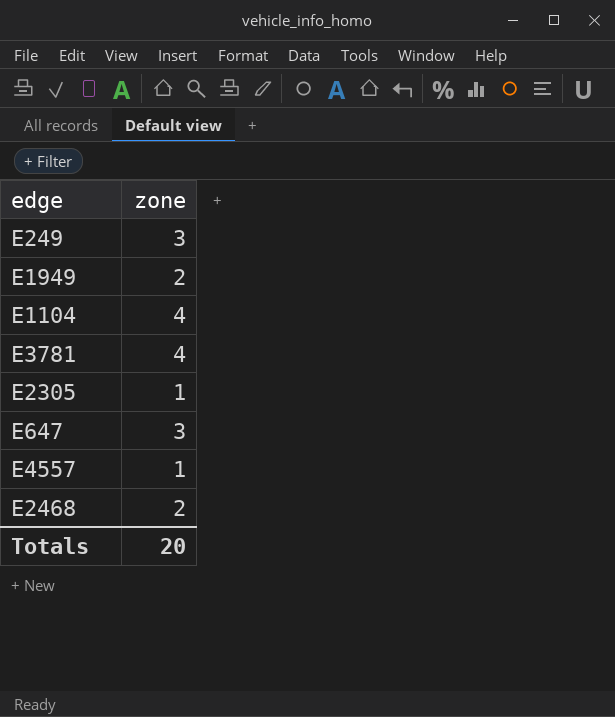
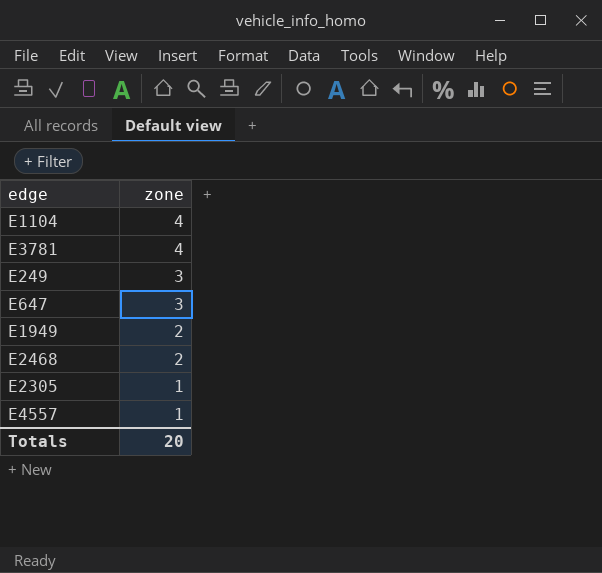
row order: none -> zone descending

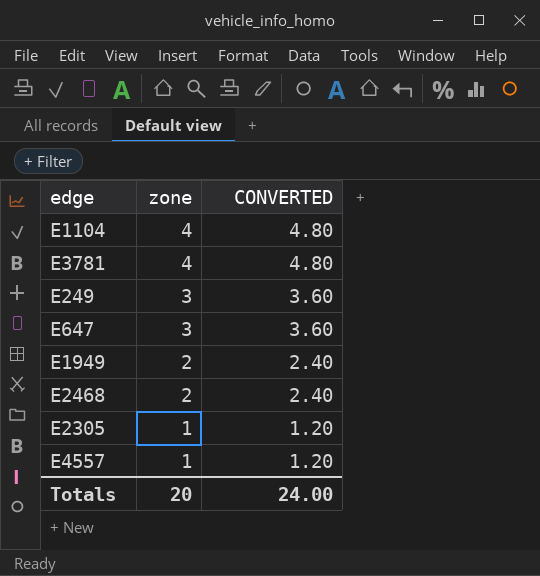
column CONVERTED | formula: none -> [zone] * 1.2

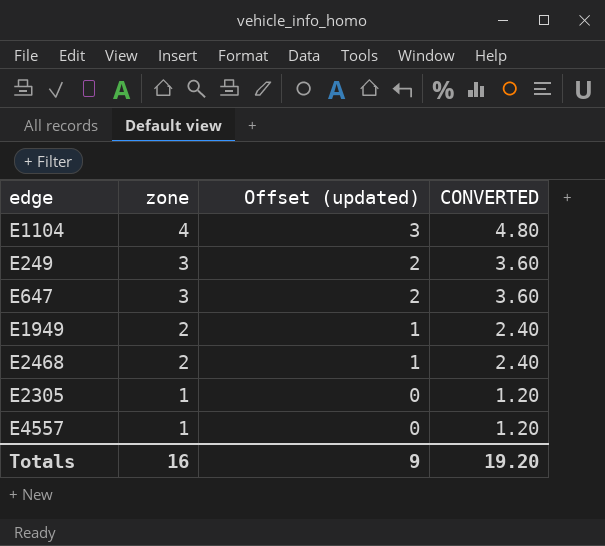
column Offset (updated) | formula: none -> [zone] - 1
row E3781: 4 | 4.80 -> none
Totals | zone: 20 -> 16
Totals | CONVERTED: 24.00 -> 19.20

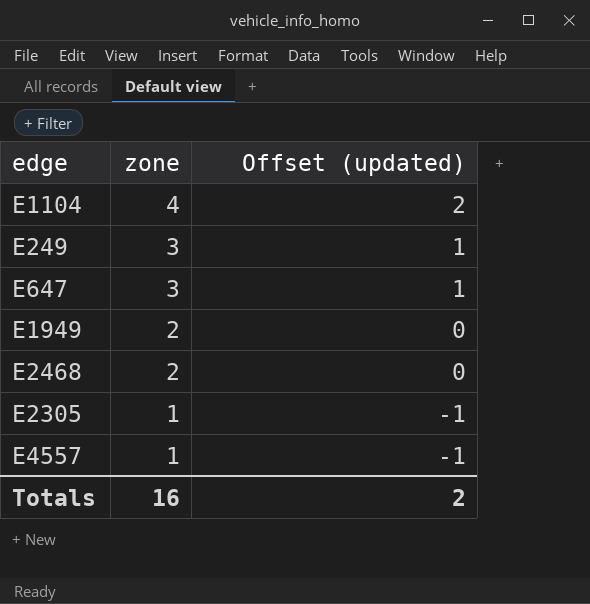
column CONVERTED | formula: [zone] * 1.2 -> none
column Offset (updated) | formula: [zone] - 1 -> [zone] - 2
Totals | Offset (updated): 9 -> 2

